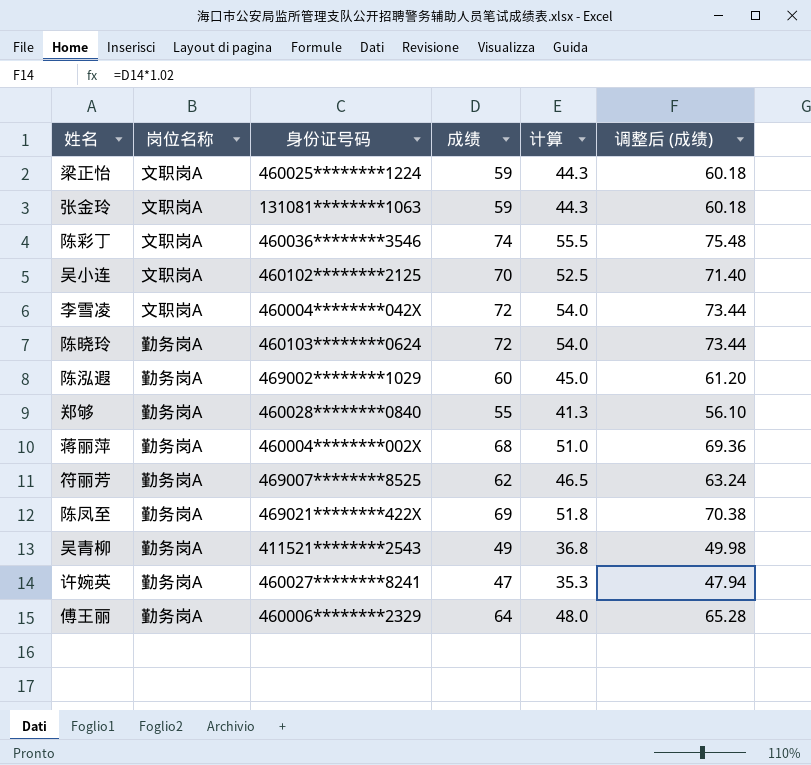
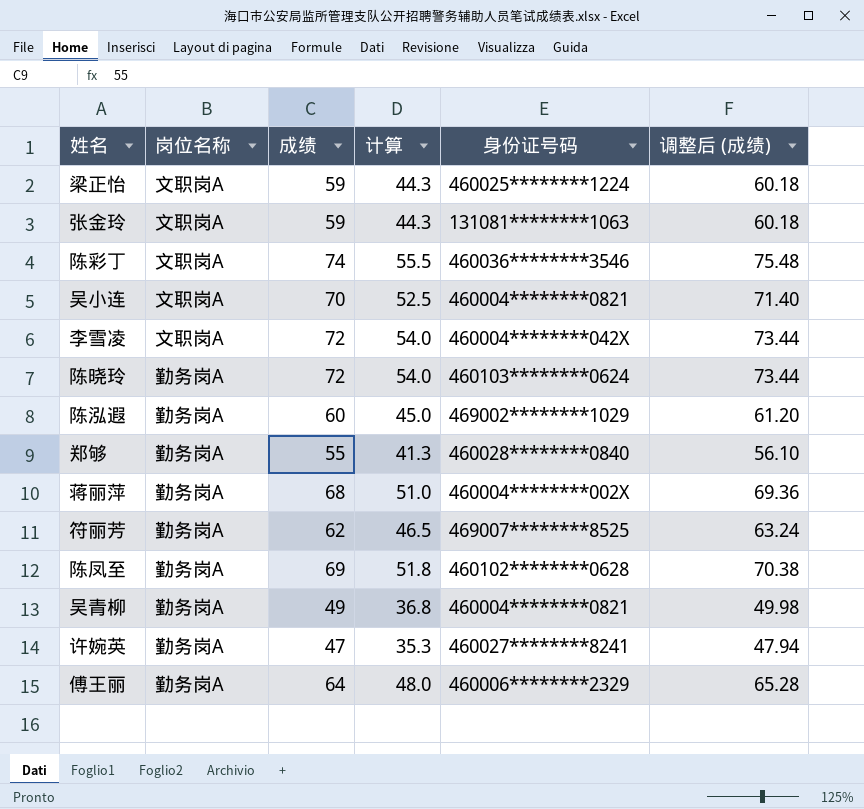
column 身份证号码 | position: 3 -> 5
吴小连 | 身份证号码: 460102********2125 -> 460004********0821
陈凤至 | 身份证号码: 469021********422X -> 460102********0628
吴青柳 | 身份证号码: 411521********2543 -> 460004********0821

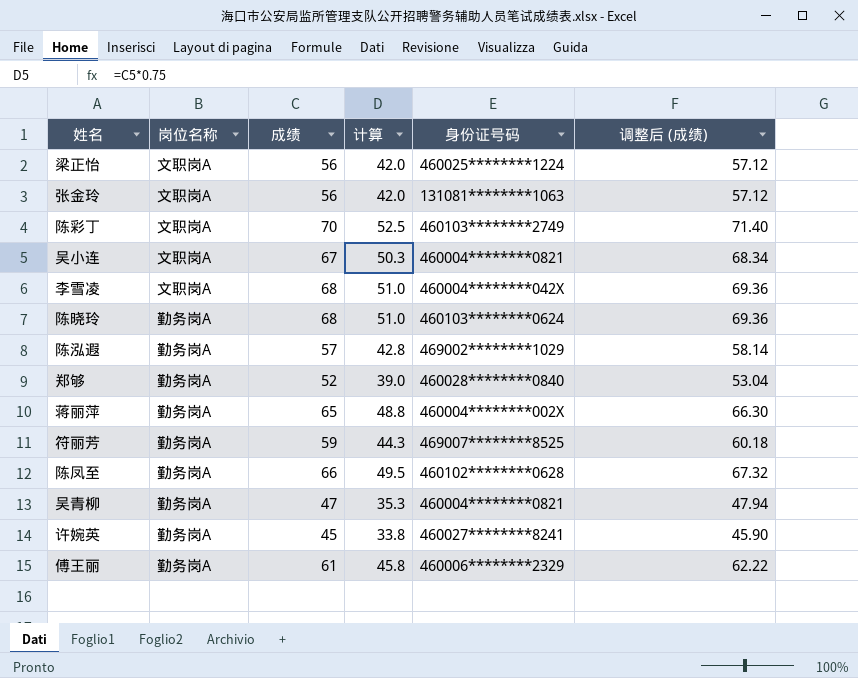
梁正怡 | 成绩: 59 -> 56
梁正怡 | 计算: 44.3 -> 42.0
梁正怡 | 调整后 (成绩): 60.18 -> 57.12
张金玲 | 成绩: 59 -> 56
张金玲 | 计算: 44.3 -> 42.0
张金玲 | 调整后 (成绩): 60.18 -> 57.12
陈彩丁 | 成绩: 74 -> 70
陈彩丁 | 计算: 55.5 -> 52.5
陈彩丁 | 身份证号码: 460036********3546 -> 460103********2749
陈彩丁 | 调整后 (成绩): 75.48 -> 71.40
吴小连 | 成绩: 70 -> 67
吴小连 | 计算: 52.5 -> 50.3
吴小连 | 调整后 (成绩): 71.40 -> 68.34
李雪凌 | 成绩: 72 -> 68
李雪凌 | 计算: 54.0 -> 51.0
李雪凌 | 调整后 (成绩): 73.44 -> 69.36
陈晓玲 | 成绩: 72 -> 68
陈晓玲 | 计算: 54.0 -> 51.0
陈晓玲 | 调整后 (成绩): 73.44 -> 69.36
陈泓遐 | 成绩: 60 -> 57
陈泓遐 | 计算: 45.0 -> 42.8
陈泓遐 | 调整后 (成绩): 61.20 -> 58.14
郑够 | 成绩: 55 -> 52
郑够 | 计算: 41.3 -> 39.0
郑够 | 调整后 (成绩): 56.10 -> 53.04
蒋丽萍 | 成绩: 68 -> 65
蒋丽萍 | 计算: 51.0 -> 48.8
蒋丽萍 | 调整后 (成绩): 69.36 -> 66.30
符丽芳 | 成绩: 62 -> 59
符丽芳 | 计算: 46.5 -> 44.3
符丽芳 | 调整后 (成绩): 63.24 -> 60.18
陈凤至 | 成绩: 69 -> 66
陈凤至 | 计算: 51.8 -> 49.5
陈凤至 | 调整后 (成绩): 70.38 -> 67.32
吴青柳 | 成绩: 49 -> 47
吴青柳 | 计算: 36.8 -> 35.3
吴青柳 | 调整后 (成绩): 49.98 -> 47.94
许婉英 | 成绩: 47 -> 45
许婉英 | 计算: 35.3 -> 33.8
许婉英 | 调整后 (成绩): 47.94 -> 45.90
傅王丽 | 成绩: 64 -> 61
傅王丽 | 计算: 48.0 -> 45.8
傅王丽 | 调整后 (成绩): 65.28 -> 62.22

